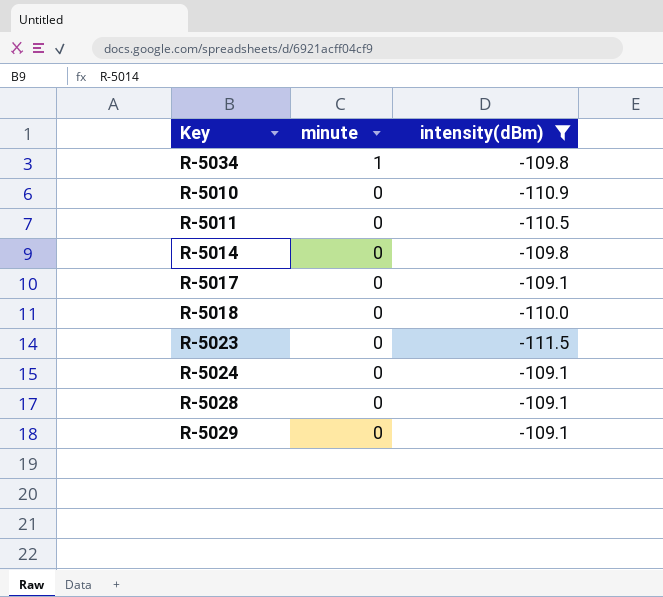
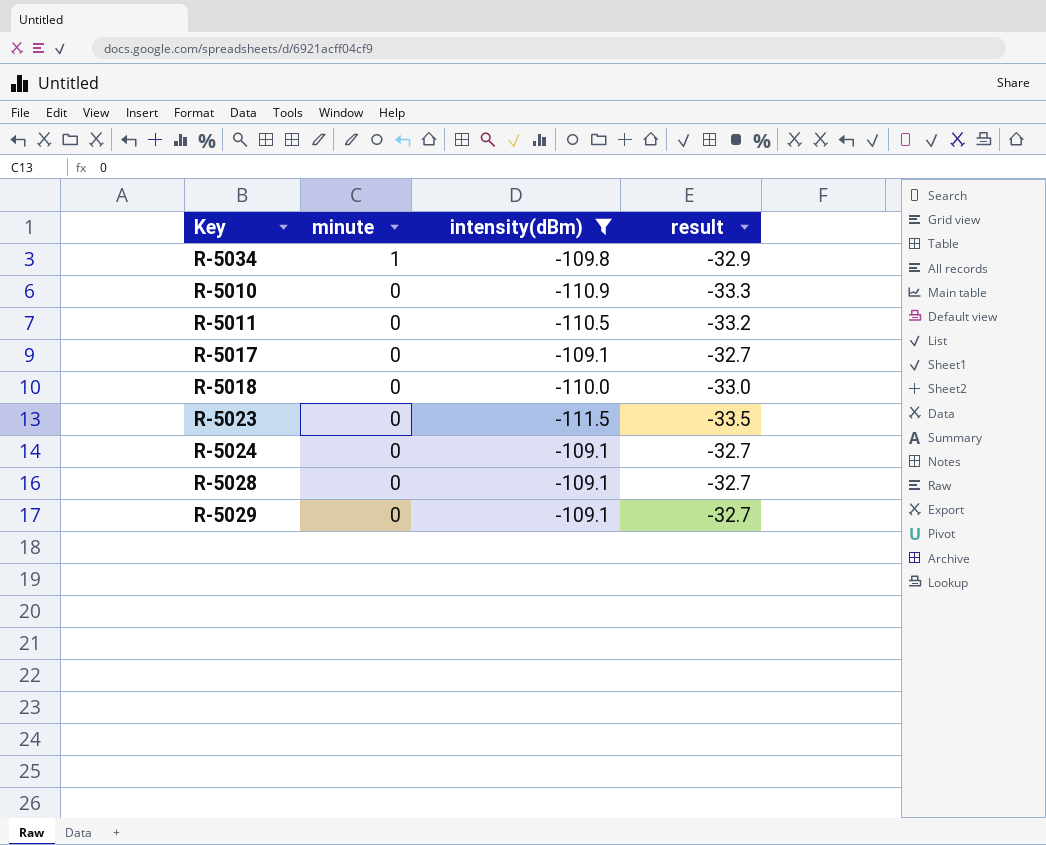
column result | formula: none -> [intensity(dBm)] * 0.3
row R-5014: 0 | -109.8 -> none

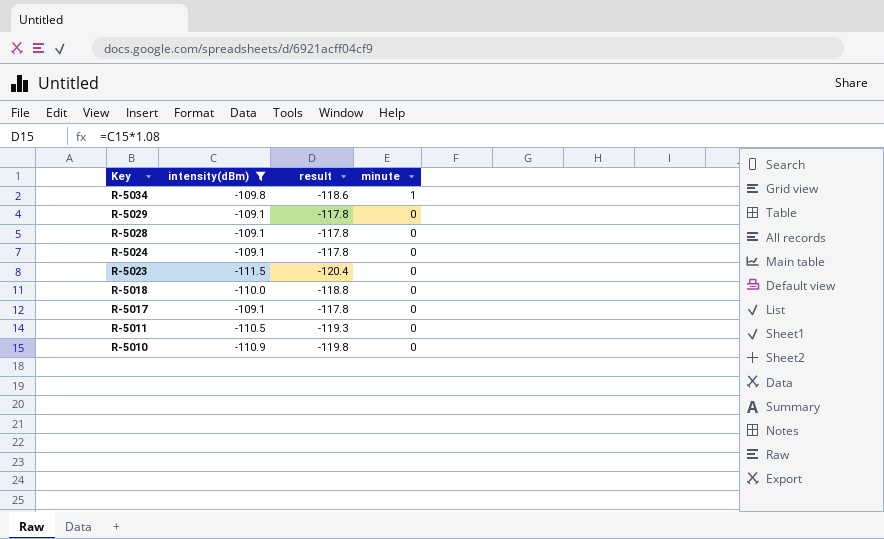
row order: minute descending -> Key descending
column result | formula: [intensity(dBm)] * 0.3 -> [intensity(dBm)] * 1.08
column minute | position: 2 -> 4

